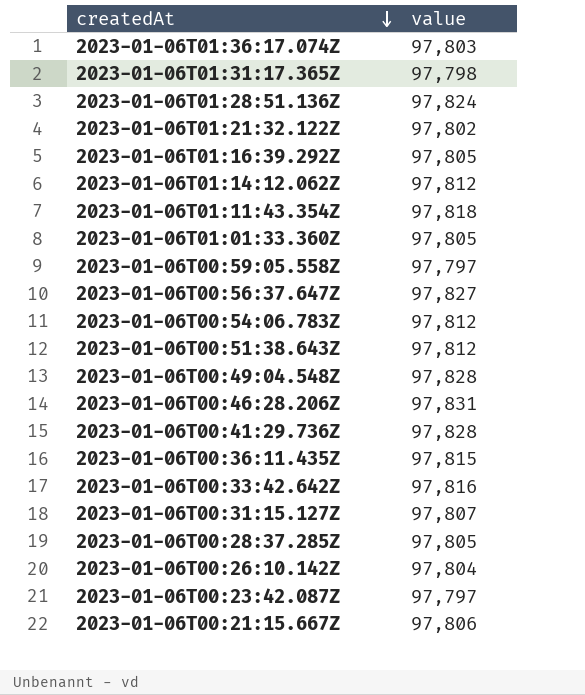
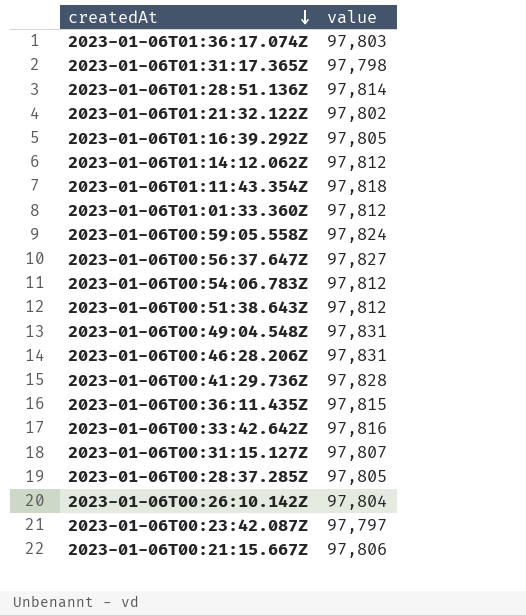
2023-01-06T01:28:51.136Z | value: 97,824 -> 97,814
2023-01-06T01:01:33.360Z | value: 97,805 -> 97,812
2023-01-06T00:59:05.558Z | value: 97,797 -> 97,824
2023-01-06T00:49:04.548Z | value: 97,828 -> 97,831

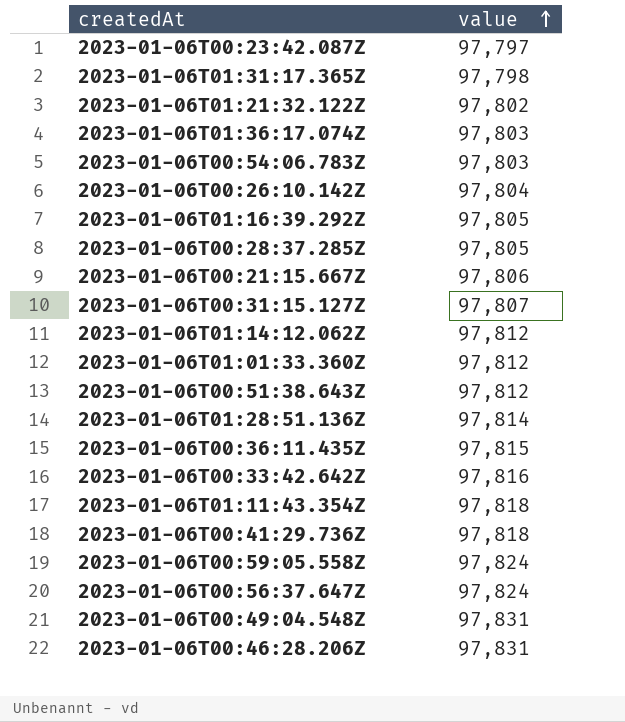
row order: createdAt descending -> value ascending
2023-01-06T00:54:06.783Z | value: 97,812 -> 97,803
2023-01-06T00:41:29.736Z | value: 97,828 -> 97,818
2023-01-06T00:56:37.647Z | value: 97,827 -> 97,824

